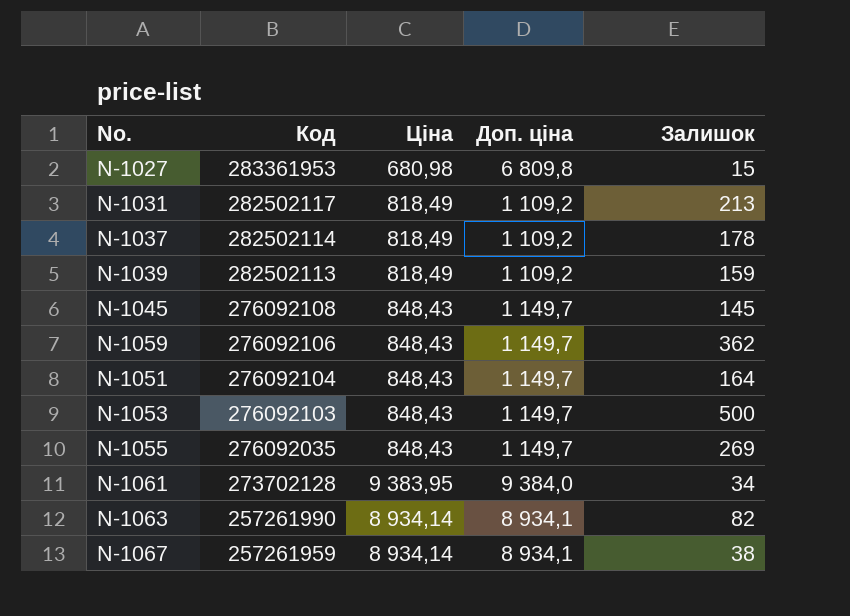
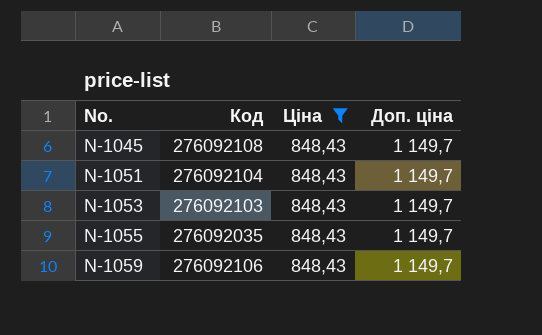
filter: none -> Ціна = 848,43
row order: Код descending -> No. ascending
column Залишок | position: 5 -> none

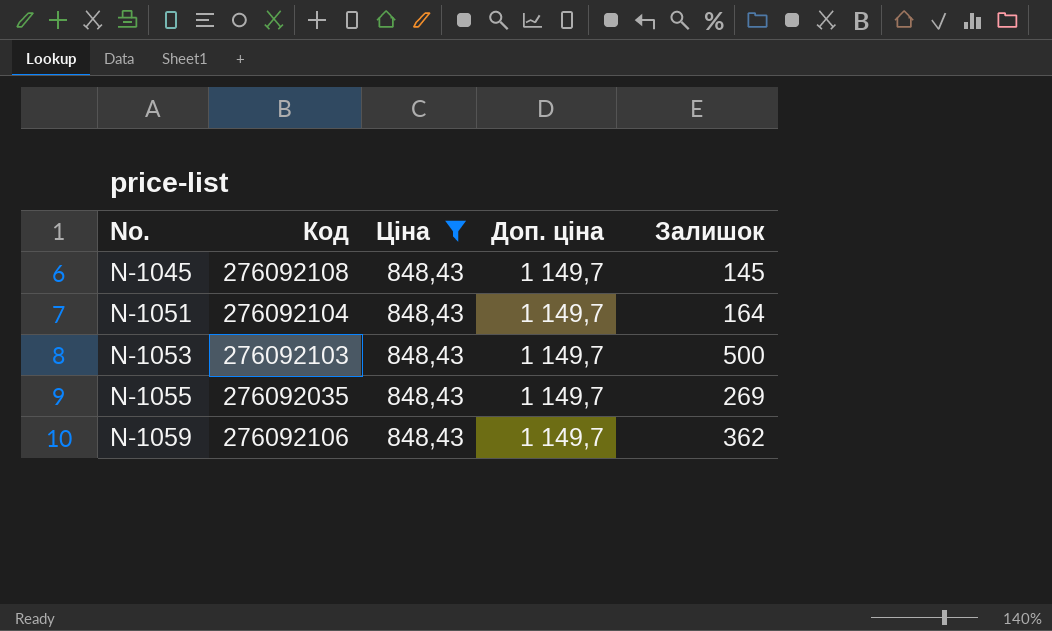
column Залишок | position: none -> 5

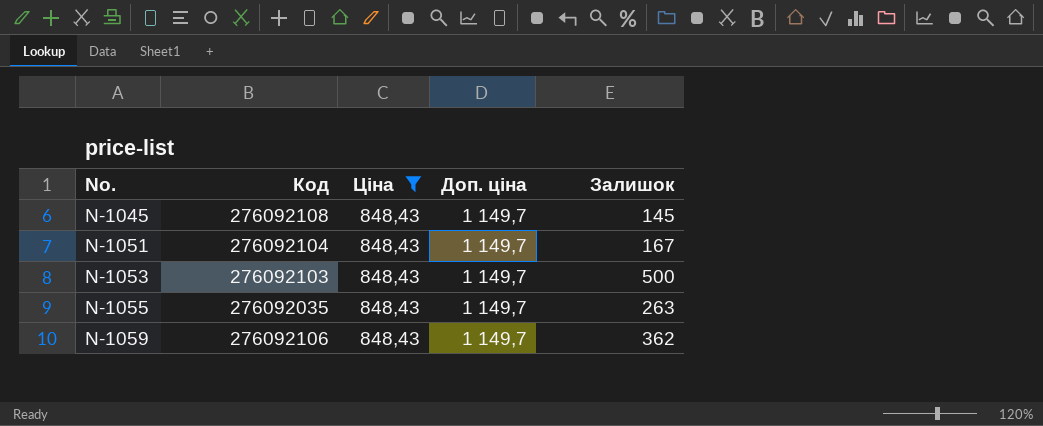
N-1051 | Залишок: 164 -> 167
N-1055 | Залишок: 269 -> 263

